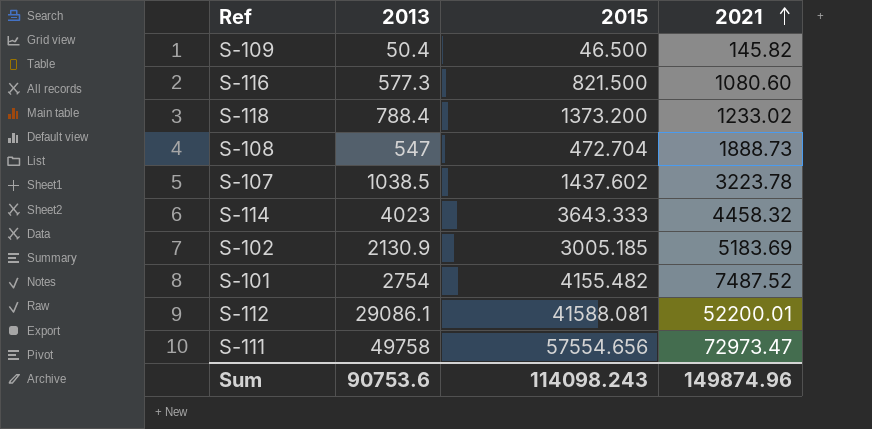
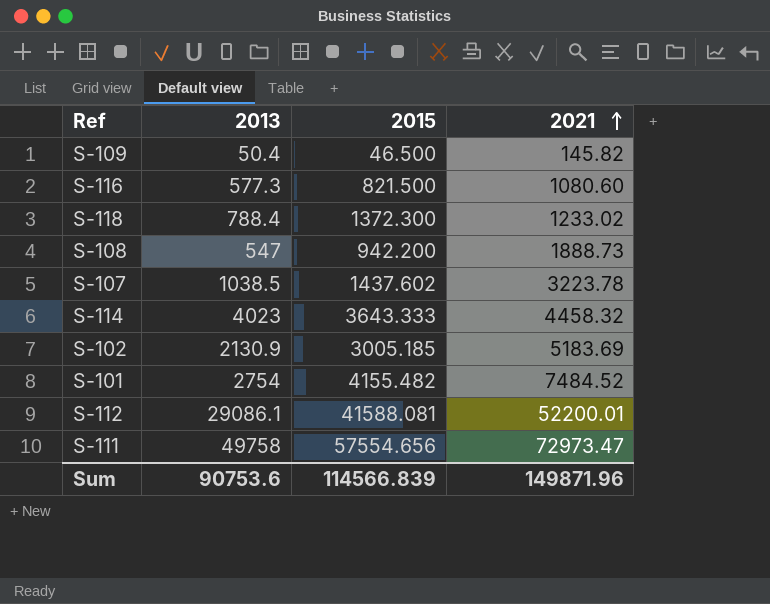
S-118 | 2015: 1373.200 -> 1372.300
S-108 | 2015: 472.704 -> 942.200
S-101 | 2021: 7487.52 -> 7484.52
Sum | 2015: 114098.243 -> 114566.839
Sum | 2021: 149874.96 -> 149871.96

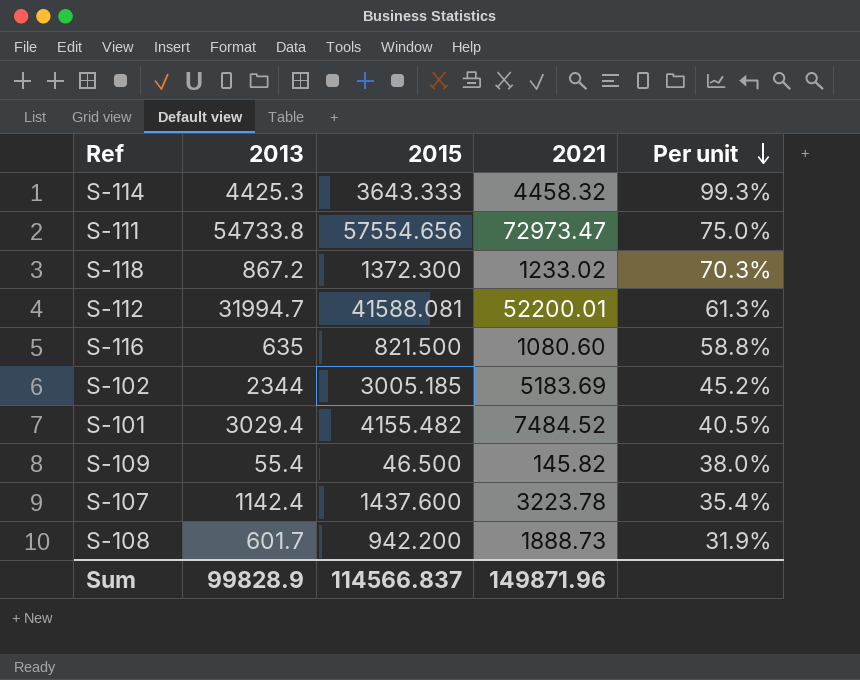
row order: 2021 ascending -> Per unit descending
column Per unit | formula: none -> [2013] / [2021]
S-114 | 2013: 4023 -> 4425.3
S-111 | 2013: 49758 -> 54733.8
S-118 | 2013: 788.4 -> 867.2
S-112 | 2013: 29086.1 -> 31994.7
S-116 | 2013: 577.3 -> 635
S-102 | 2013: 2130.9 -> 2344
S-101 | 2013: 2754 -> 3029.4
S-109 | 2013: 50.4 -> 55.4
S-107 | 2013: 1038.5 -> 1142.4
S-107 | 2015: 1437.602 -> 1437.600
S-108 | 2013: 547 -> 601.7
Sum | 2013: 90753.6 -> 99828.9
Sum | 2015: 114566.839 -> 114566.837

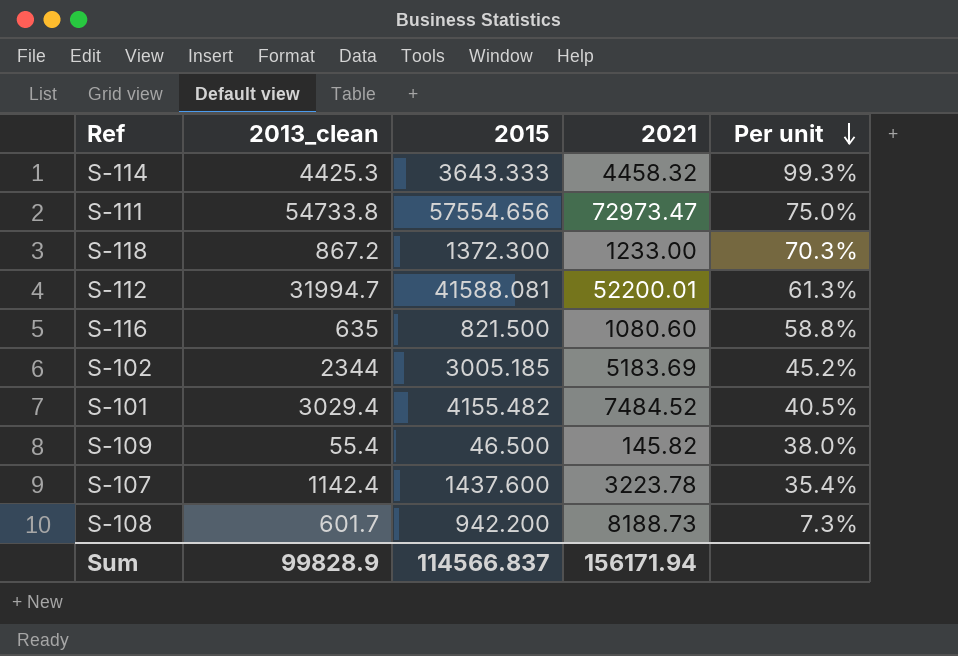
column name: 2013 -> 2013_clean
S-118 | 2021: 1233.02 -> 1233.00
S-108 | 2021: 1888.73 -> 8188.73
S-108 | Per unit: 31.9% -> 7.3%
Sum | 2021: 149871.96 -> 156171.94

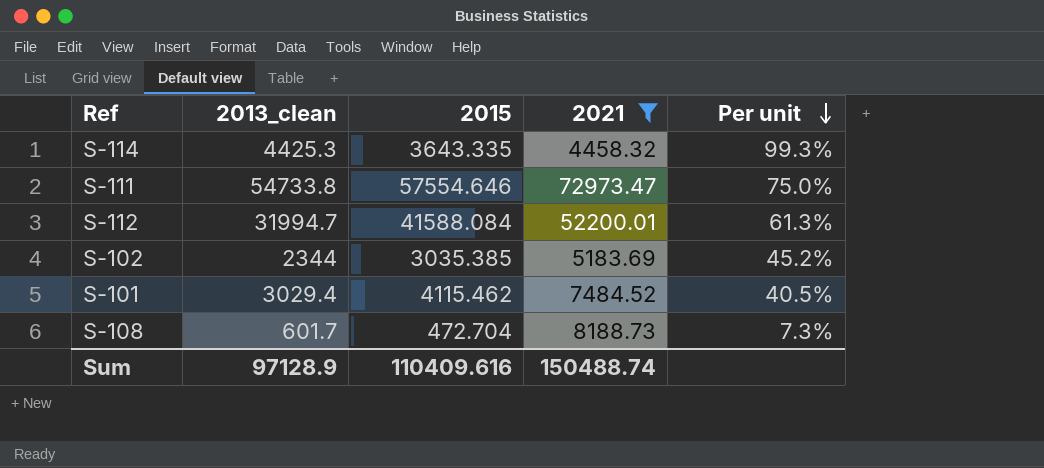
filter: none -> 2021 >= 4458.32
S-114 | 2015: 3643.333 -> 3643.335
S-111 | 2015: 57554.656 -> 57554.646
S-112 | 2015: 41588.081 -> 41588.084
S-102 | 2015: 3005.185 -> 3035.385
S-101 | 2015: 4155.482 -> 4115.462
S-108 | 2015: 942.200 -> 472.704
Sum | 2013_clean: 99828.9 -> 97128.9
Sum | 2015: 114566.837 -> 110409.616
Sum | 2021: 156171.94 -> 150488.74

